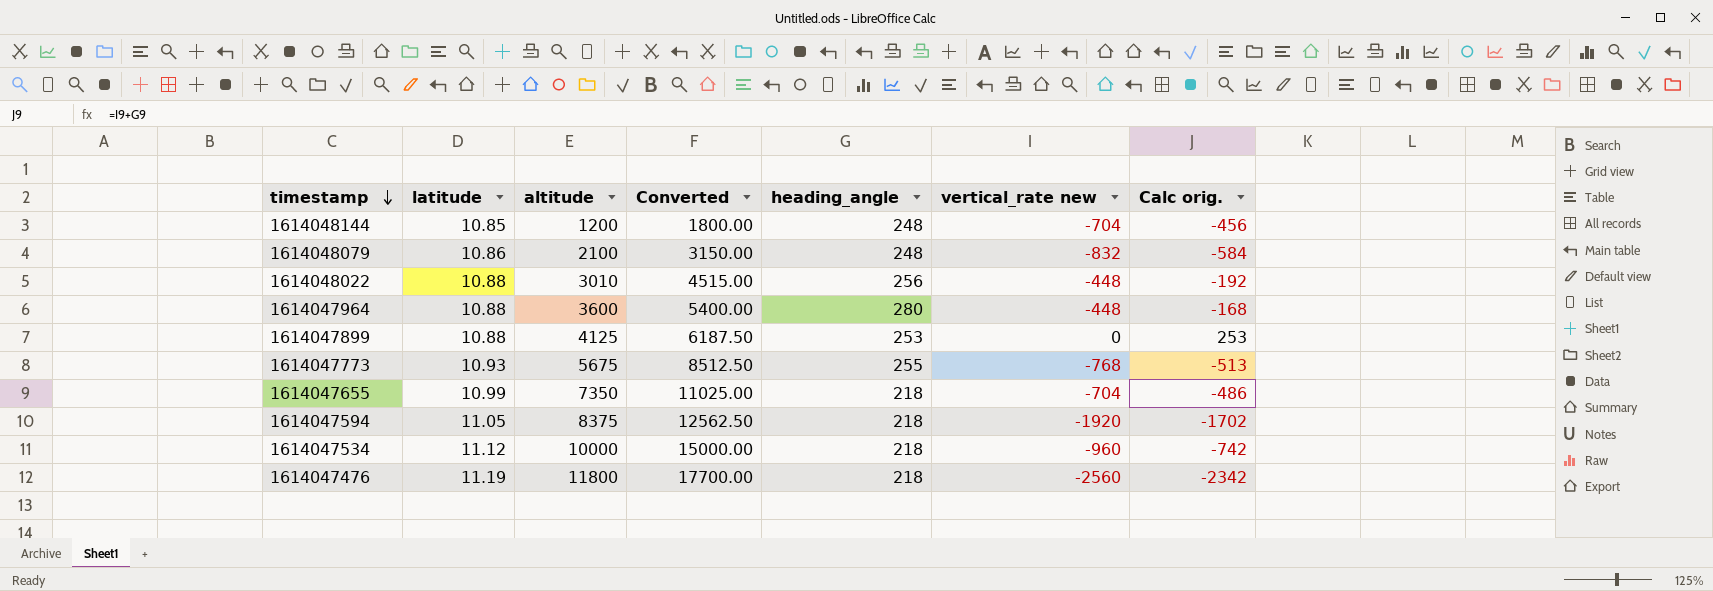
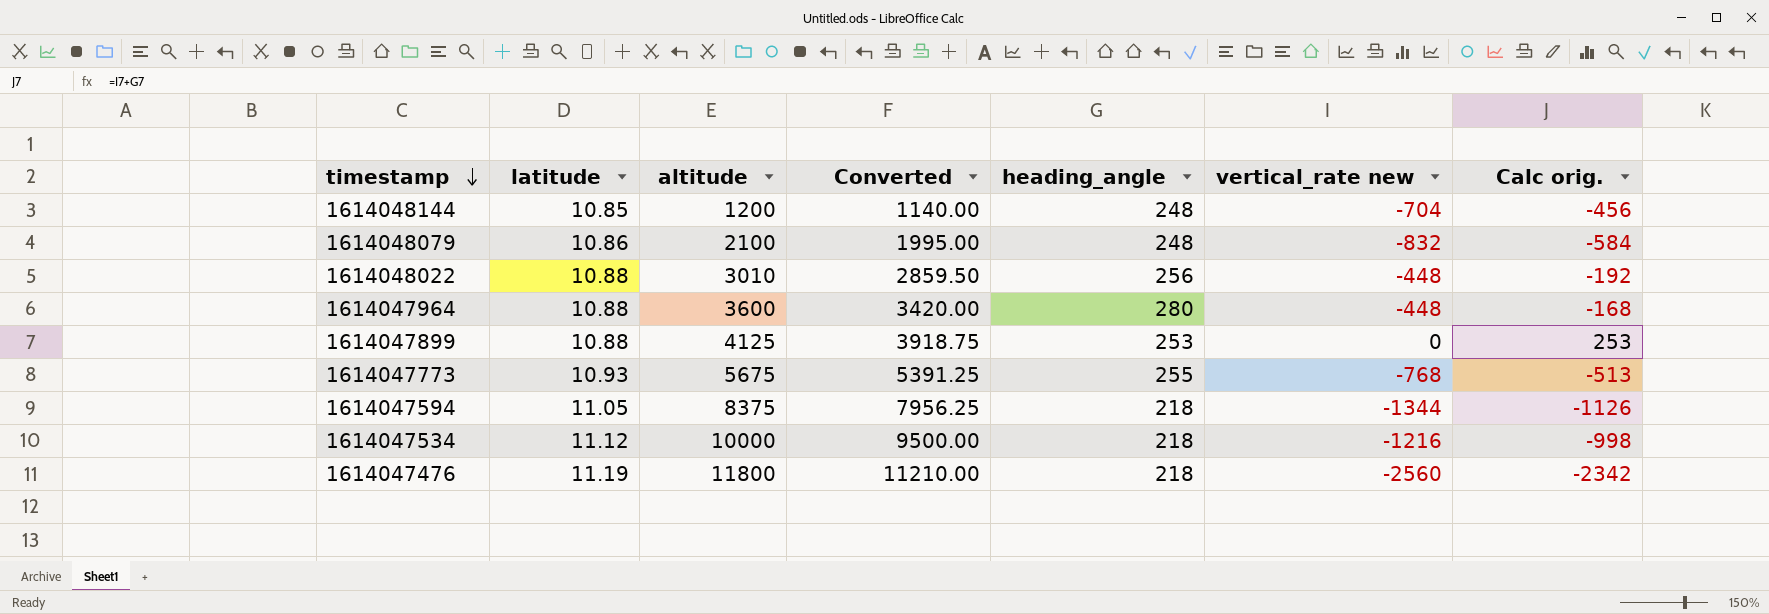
column Converted | formula: [altitude] * 1.5 -> [altitude] * 0.95
row 1614047655: 10.99 | 7350 | 11025.00 | 218 | -704 | -486 -> none
1614047594 | vertical_rate new: -1920 -> -1344
1614047594 | Calc orig.: -1702 -> -1126
1614047534 | vertical_rate new: -960 -> -1216
1614047534 | Calc orig.: -742 -> -998

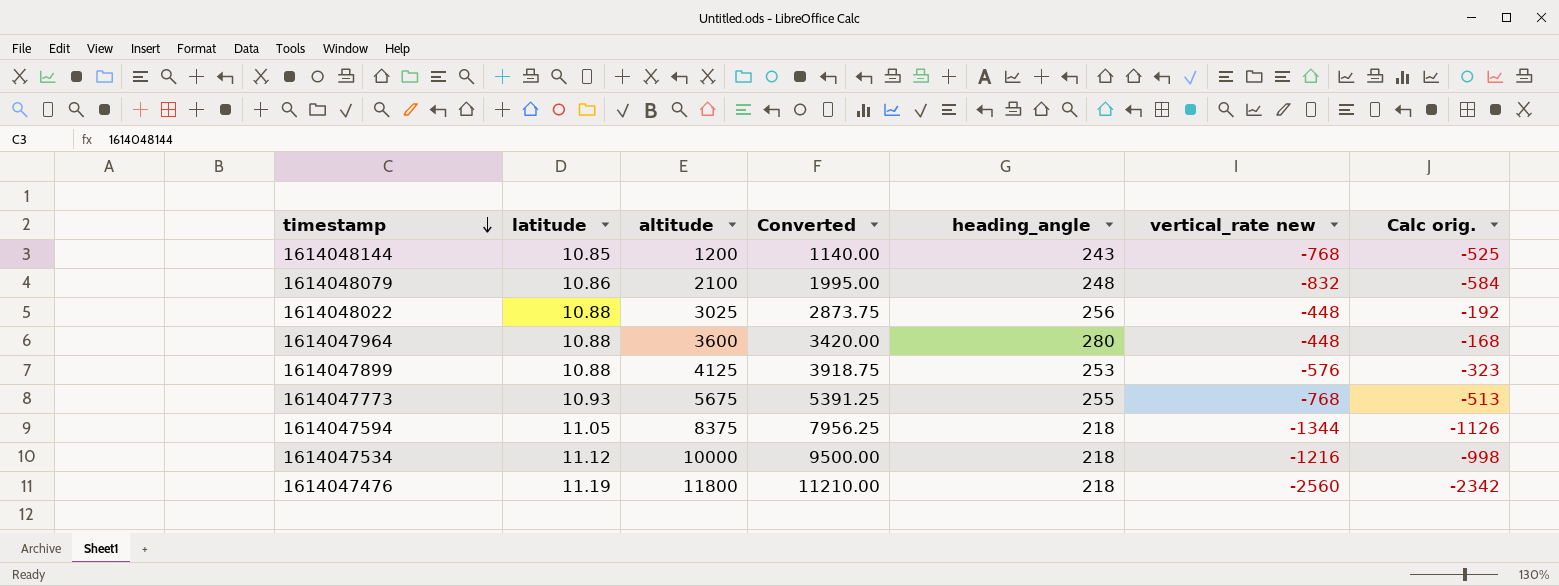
1614048144 | heading_angle: 248 -> 243
1614048144 | vertical_rate new: -704 -> -768
1614048144 | Calc orig.: -456 -> -525
1614048022 | altitude: 3010 -> 3025
1614048022 | Converted: 2859.50 -> 2873.75
1614047899 | vertical_rate new: 0 -> -576
1614047899 | Calc orig.: 253 -> -323

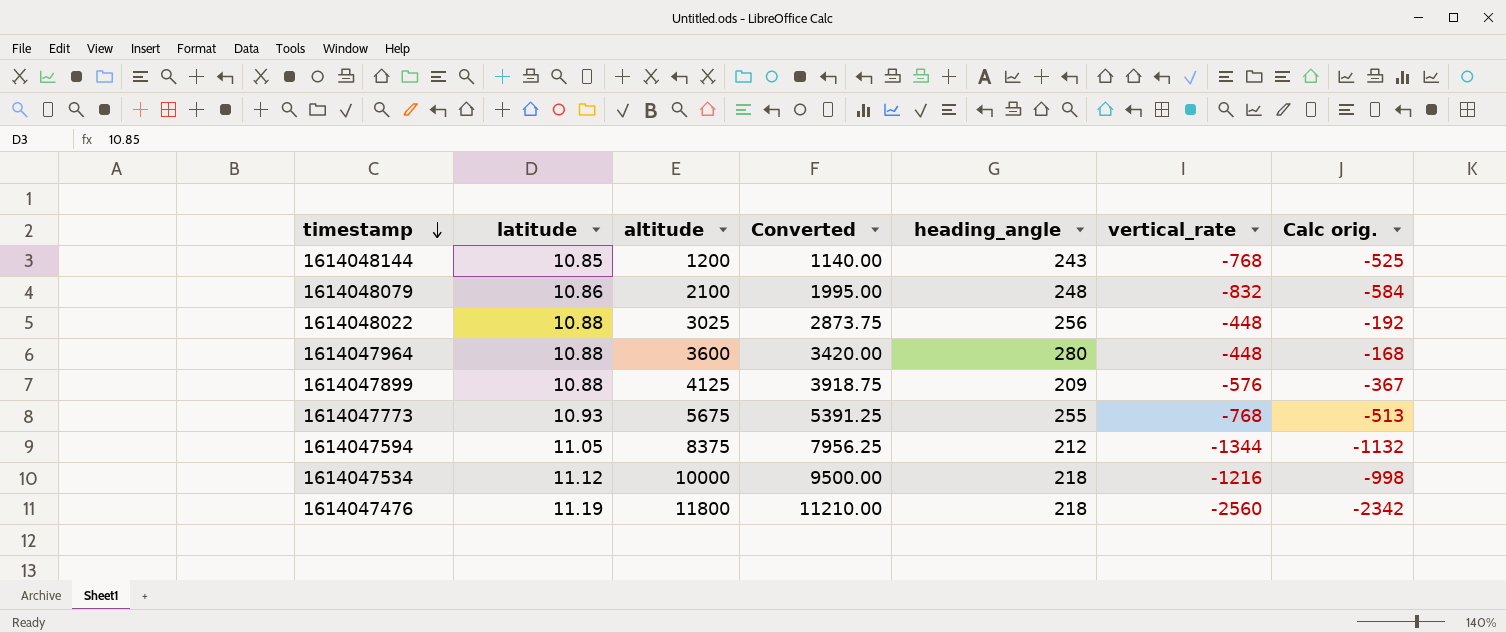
column name: vertical_rate new -> vertical_rate
1614047899 | heading_angle: 253 -> 209
1614047899 | Calc orig.: -323 -> -367
1614047594 | heading_angle: 218 -> 212
1614047594 | Calc orig.: -1126 -> -1132

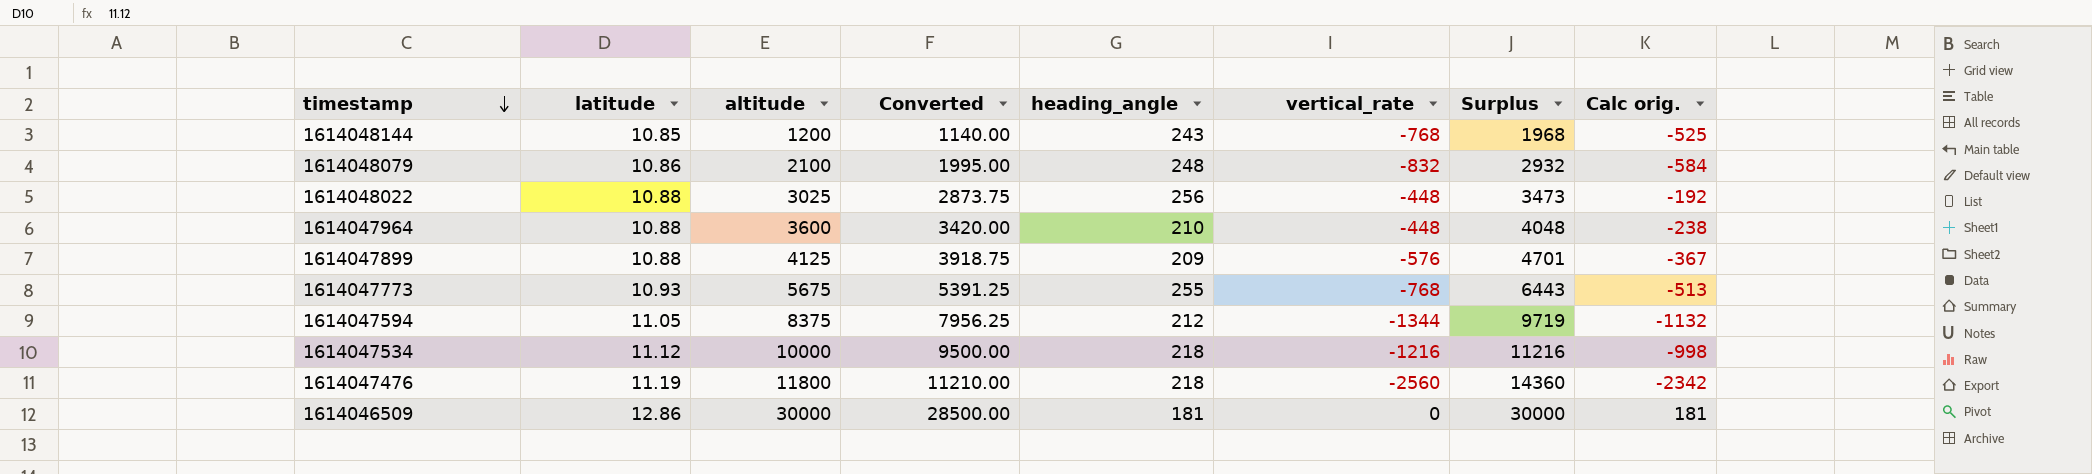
column Surplus | formula: none -> [altitude] - [vertical_rate]
1614047964 | heading_angle: 280 -> 210
1614047964 | Calc orig.: -168 -> -238
row 1614046509: none -> 12.86 | 30000 | 28500.00 | 181 | 0 | 30000 | 181

